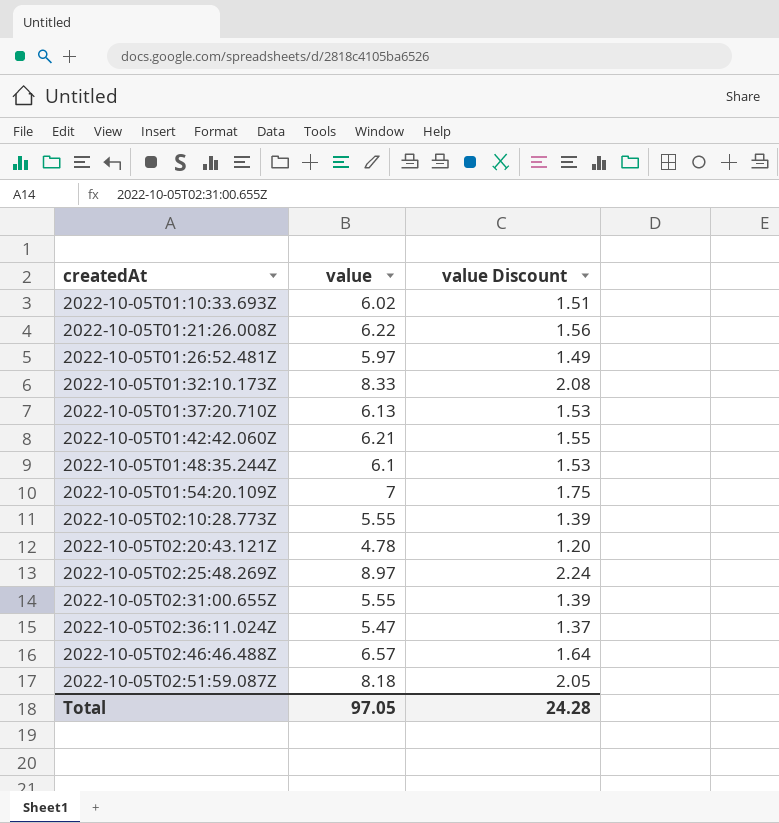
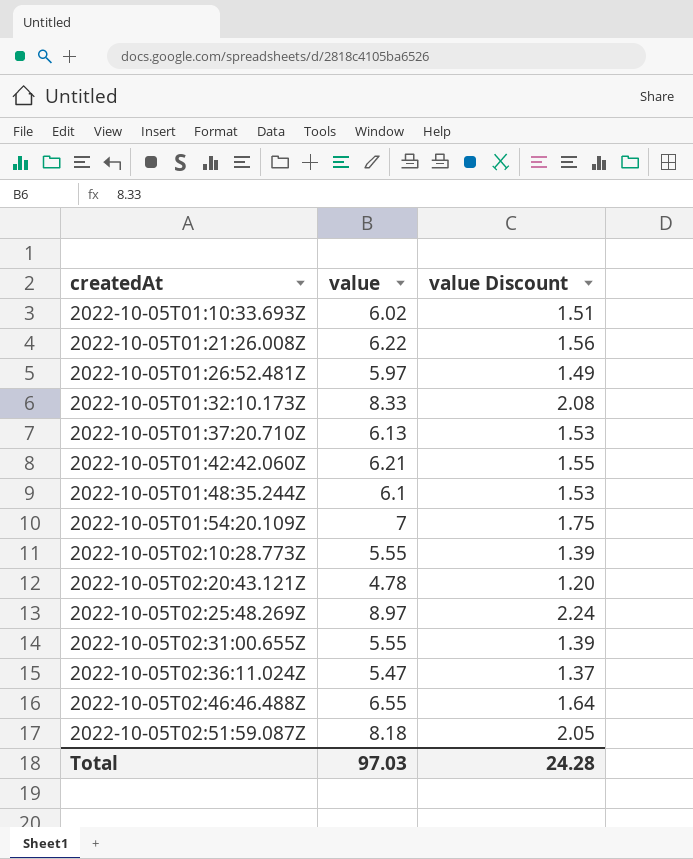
2022-10-05T02:46:46.488Z | value: 6.57 -> 6.55
Total | value: 97.05 -> 97.03

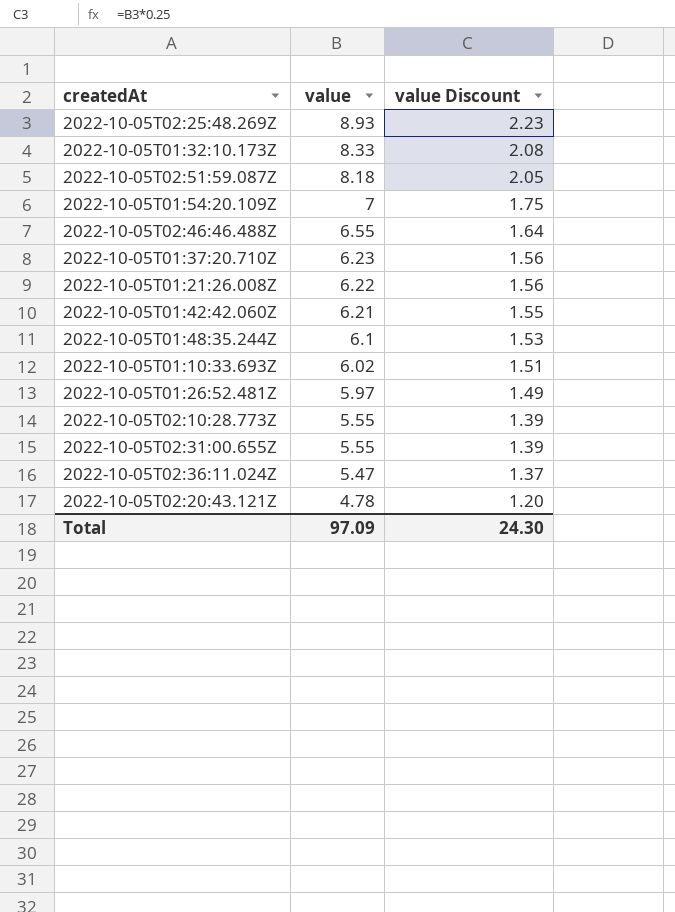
row order: createdAt ascending -> value descending
2022-10-05T02:25:48.269Z | value: 8.97 -> 8.93
2022-10-05T02:25:48.269Z | value Discount: 2.24 -> 2.23
2022-10-05T01:37:20.710Z | value: 6.13 -> 6.23
2022-10-05T01:37:20.710Z | value Discount: 1.53 -> 1.56
Total | value: 97.03 -> 97.09
Total | value Discount: 24.28 -> 24.30

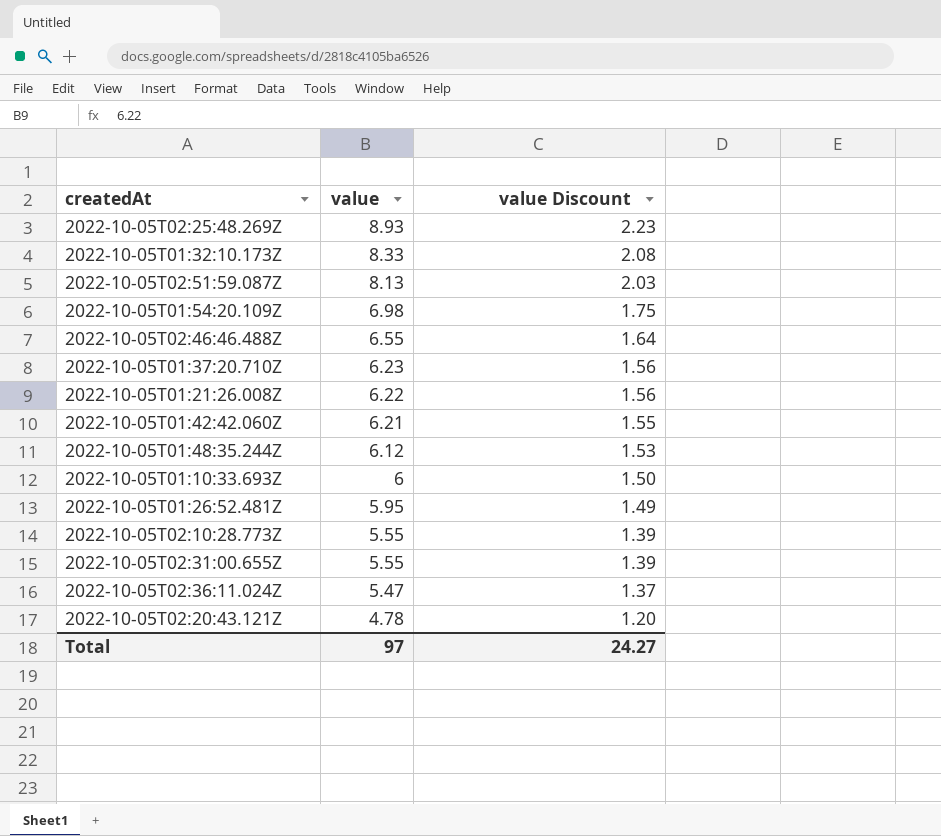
2022-10-05T02:51:59.087Z | value: 8.18 -> 8.13
2022-10-05T02:51:59.087Z | value Discount: 2.05 -> 2.03
2022-10-05T01:54:20.109Z | value: 7 -> 6.98
2022-10-05T01:48:35.244Z | value: 6.1 -> 6.12
2022-10-05T01:10:33.693Z | value: 6.02 -> 6
2022-10-05T01:10:33.693Z | value Discount: 1.51 -> 1.50
2022-10-05T01:26:52.481Z | value: 5.97 -> 5.95
Total | value: 97.09 -> 97
Total | value Discount: 24.30 -> 24.27

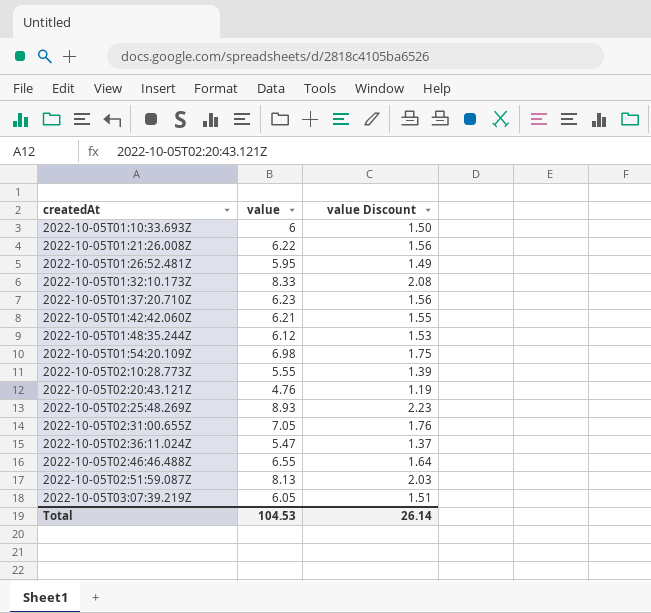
row order: value descending -> createdAt ascending
2022-10-05T02:20:43.121Z | value: 4.78 -> 4.76
2022-10-05T02:20:43.121Z | value Discount: 1.20 -> 1.19
2022-10-05T02:31:00.655Z | value: 5.55 -> 7.05
2022-10-05T02:31:00.655Z | value Discount: 1.39 -> 1.76
row 2022-10-05T03:07:39.219Z: none -> 6.05 | 1.51
Total | value: 97 -> 104.53
Total | value Discount: 24.27 -> 26.14

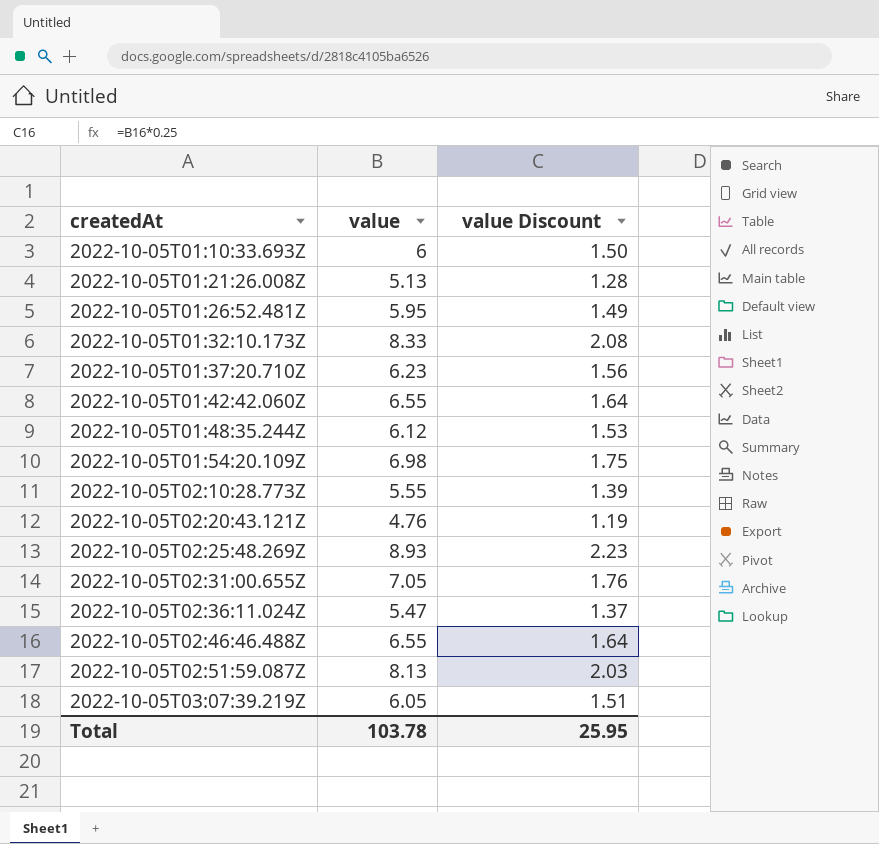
2022-10-05T01:21:26.008Z | value: 6.22 -> 5.13
2022-10-05T01:21:26.008Z | value Discount: 1.56 -> 1.28
2022-10-05T01:42:42.060Z | value: 6.21 -> 6.55
2022-10-05T01:42:42.060Z | value Discount: 1.55 -> 1.64
Total | value: 104.53 -> 103.78
Total | value Discount: 26.14 -> 25.95

